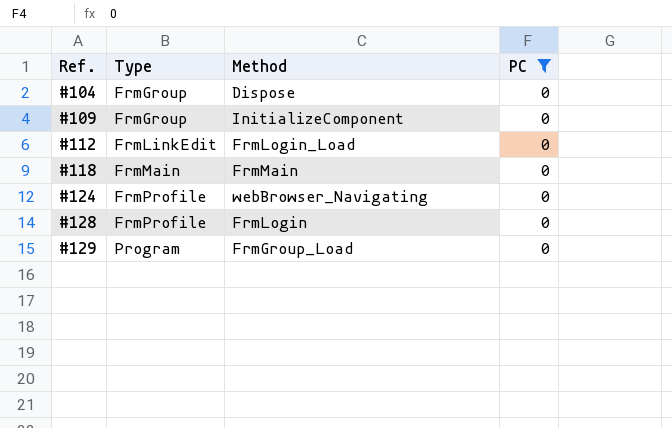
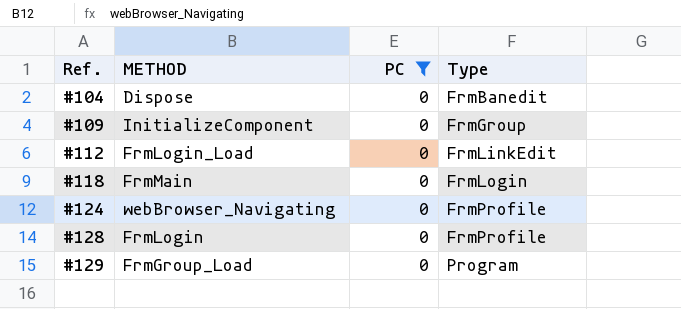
column name: Method -> METHOD
column Type | position: 2 -> 4
#104 | Type: FrmGroup -> FrmBanedit
#118 | Type: FrmMain -> FrmLogin

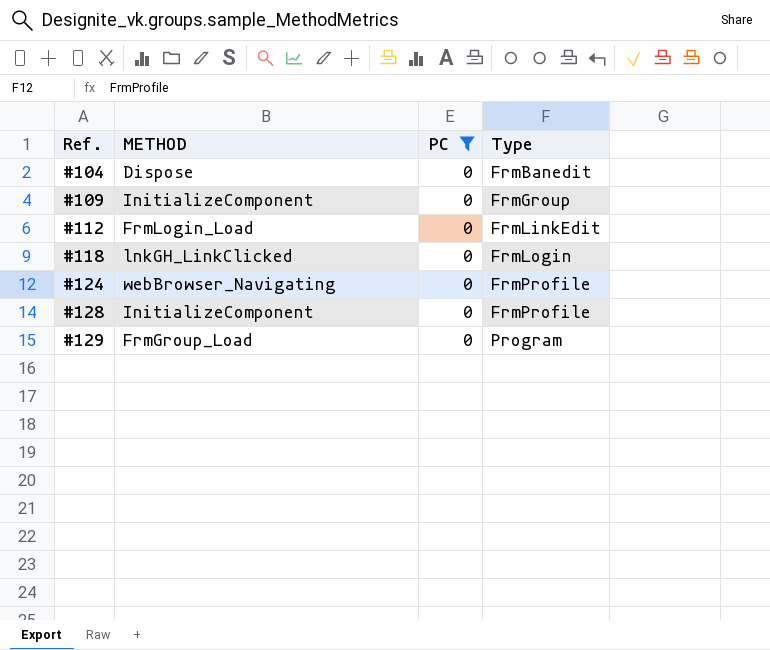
#118 | METHOD: FrmMain -> lnkGH_LinkClicked
#128 | METHOD: FrmLogin -> InitializeComponent

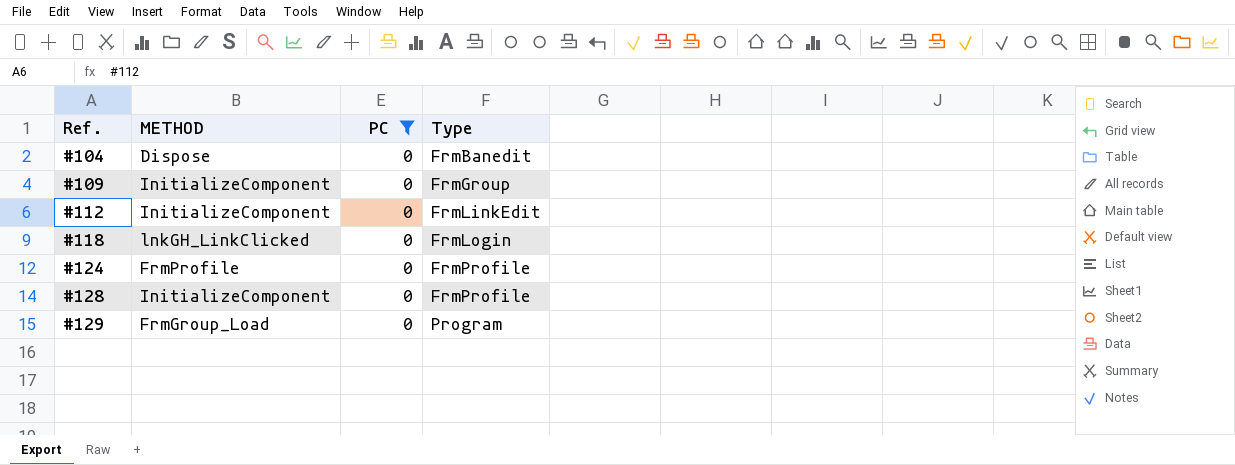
#112 | METHOD: FrmLogin_Load -> InitializeComponent
#124 | METHOD: webBrowser_Navigating -> FrmProfile

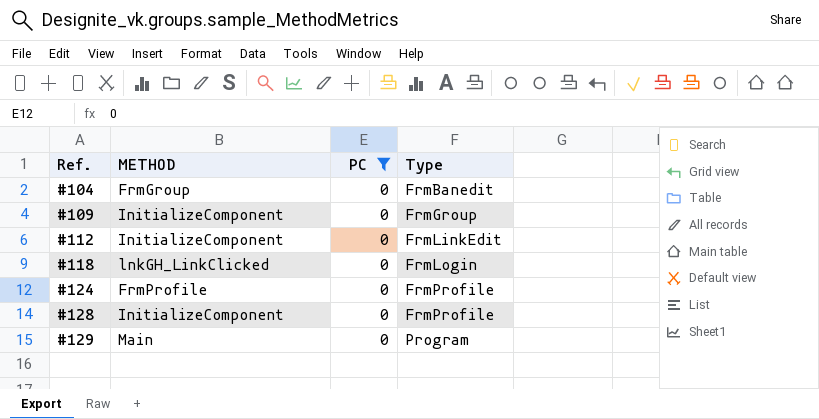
#104 | METHOD: Dispose -> FrmGroup
#129 | METHOD: FrmGroup_Load -> Main

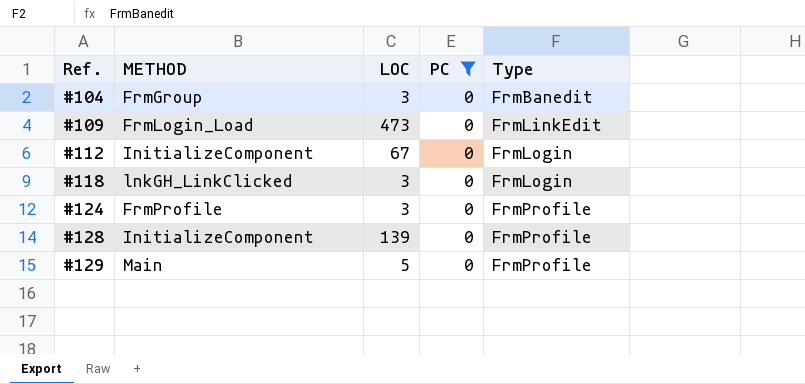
column LOC | position: none -> 3
#109 | METHOD: InitializeComponent -> FrmLogin_Load
#109 | Type: FrmGroup -> FrmLinkEdit
#112 | Type: FrmLinkEdit -> FrmLogin
#129 | Type: Program -> FrmProfile

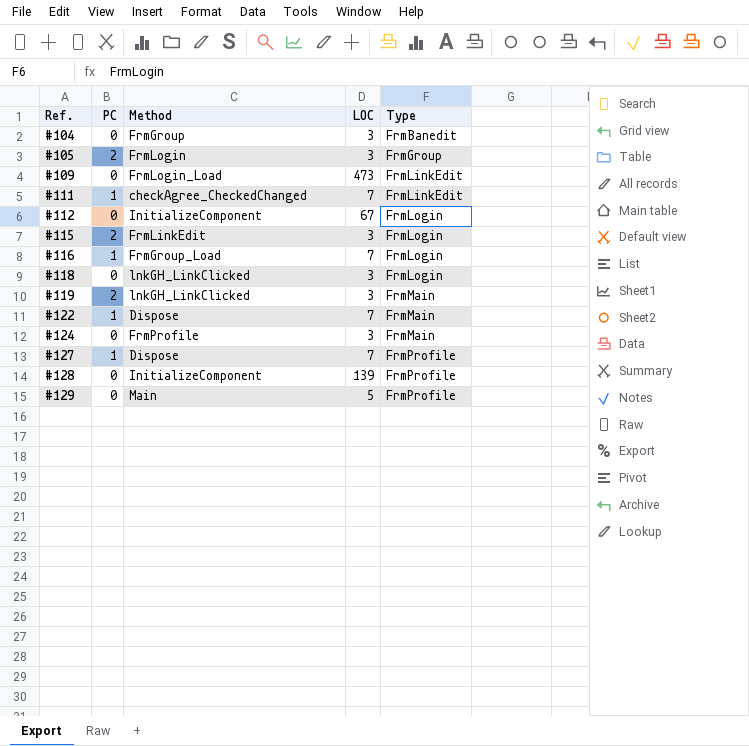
filter: PC = 0 -> none
column PC | position: 4 -> 2
column name: METHOD -> Method
#124 | Type: FrmProfile -> FrmMain

